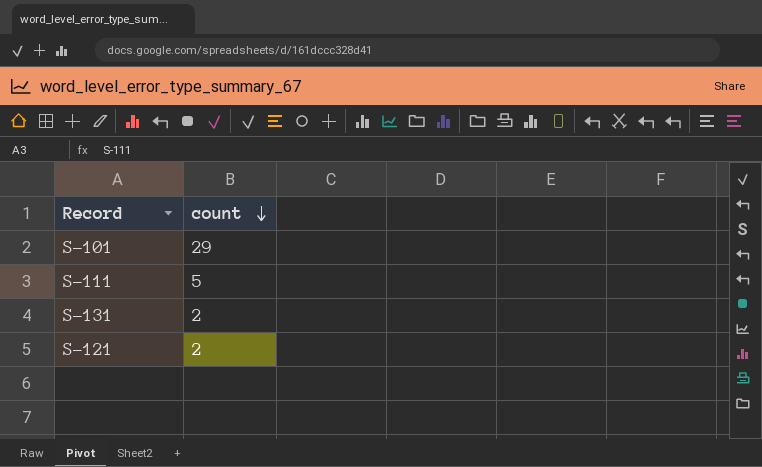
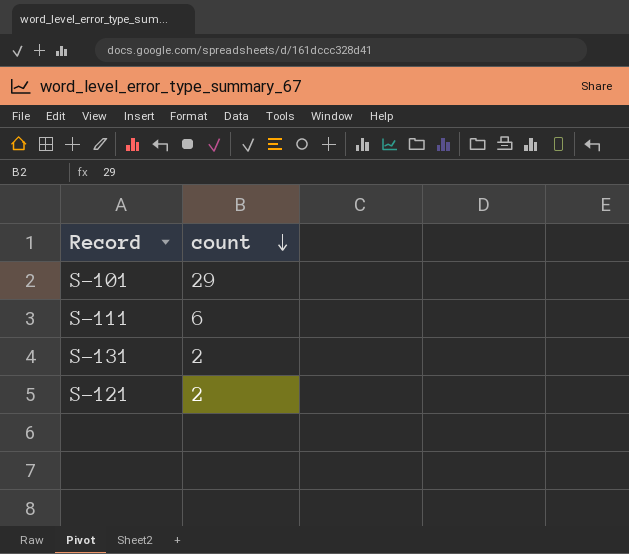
S-111 | count: 5 -> 6

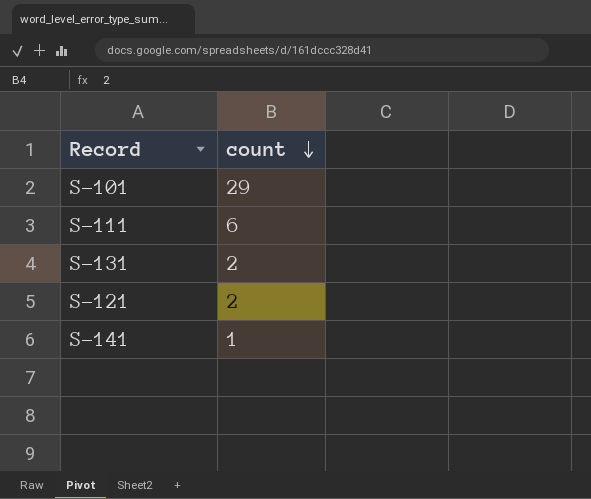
row S-141: none -> 1

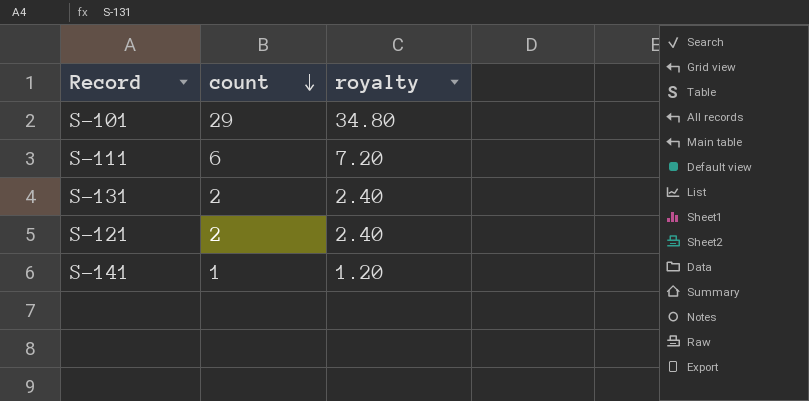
column royalty | formula: none -> [count] * 1.2

